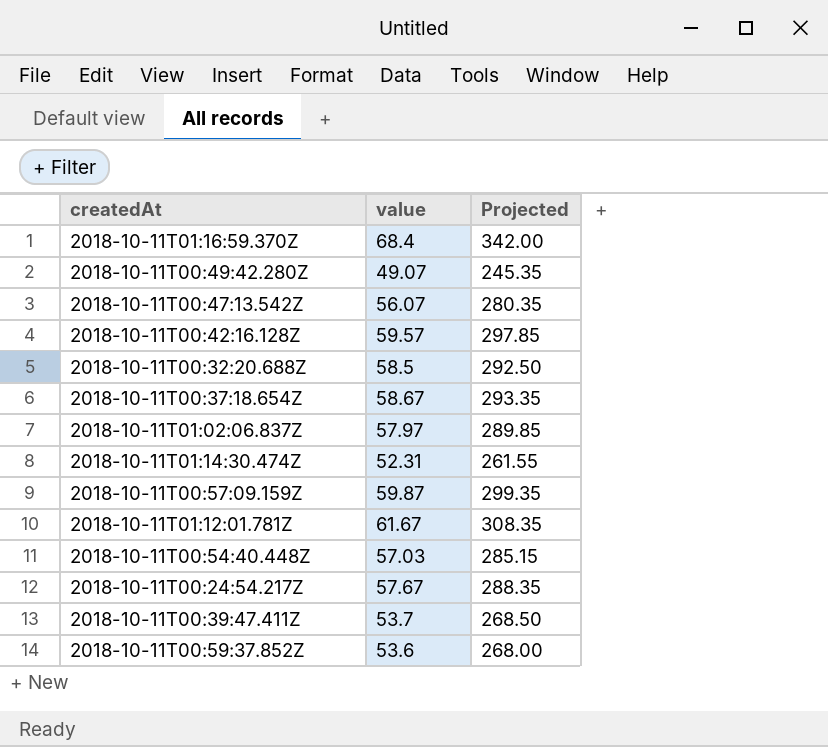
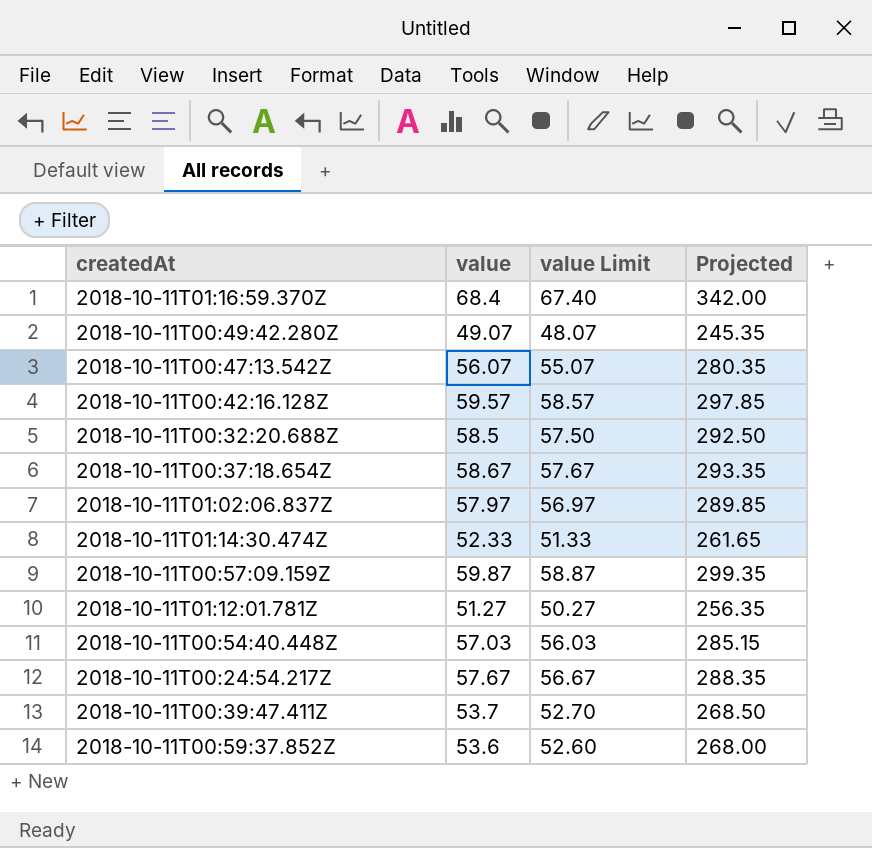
column value Limit | formula: none -> [value] - 1
2018-10-11T01:14:30.474Z | value: 52.31 -> 52.33
2018-10-11T01:14:30.474Z | Projected: 261.55 -> 261.65
2018-10-11T01:12:01.781Z | value: 61.67 -> 51.27
2018-10-11T01:12:01.781Z | Projected: 308.35 -> 256.35

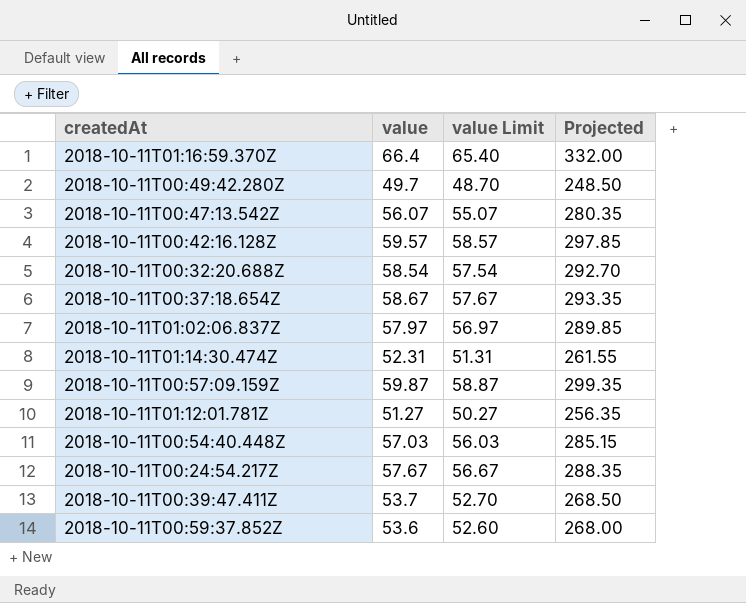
2018-10-11T01:16:59.370Z | value: 68.4 -> 66.4
2018-10-11T01:16:59.370Z | value Limit: 67.40 -> 65.40
2018-10-11T01:16:59.370Z | Projected: 342.00 -> 332.00
2018-10-11T00:49:42.280Z | value: 49.07 -> 49.7
2018-10-11T00:49:42.280Z | value Limit: 48.07 -> 48.70
2018-10-11T00:49:42.280Z | Projected: 245.35 -> 248.50
2018-10-11T00:32:20.688Z | value: 58.5 -> 58.54
2018-10-11T00:32:20.688Z | value Limit: 57.50 -> 57.54
2018-10-11T00:32:20.688Z | Projected: 292.50 -> 292.70
2018-10-11T01:14:30.474Z | value: 52.33 -> 52.31
2018-10-11T01:14:30.474Z | value Limit: 51.33 -> 51.31
2018-10-11T01:14:30.474Z | Projected: 261.65 -> 261.55

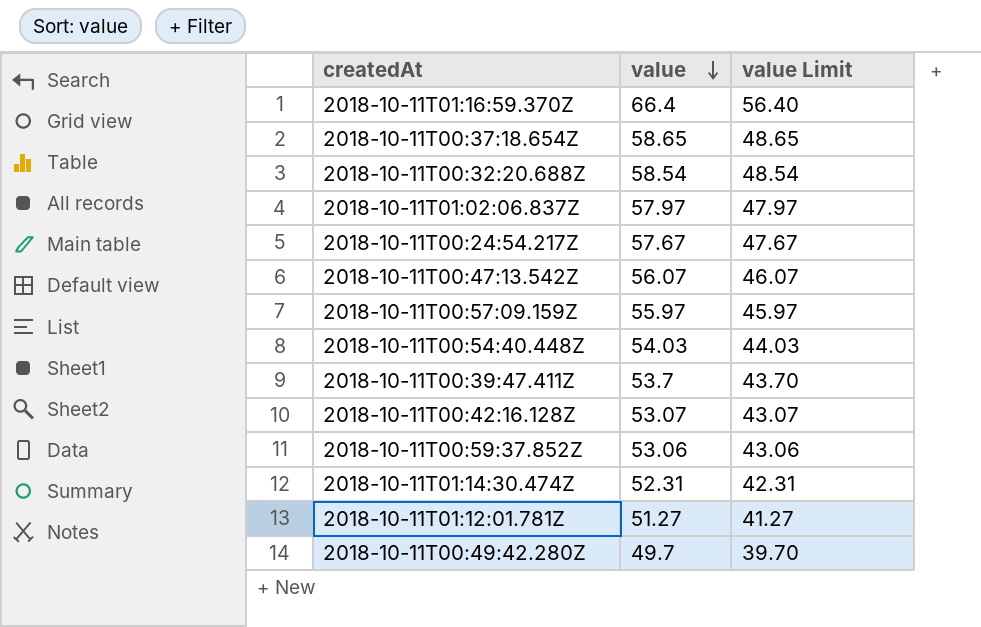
row order: none -> value descending
column Projected | formula: [value] * 5 -> none
column value Limit | formula: [value] - 1 -> [value] - 10
2018-10-11T00:37:18.654Z | value: 58.67 -> 58.65
2018-10-11T00:57:09.159Z | value: 59.87 -> 55.97
2018-10-11T00:54:40.448Z | value: 57.03 -> 54.03
2018-10-11T00:42:16.128Z | value: 59.57 -> 53.07
2018-10-11T00:59:37.852Z | value: 53.6 -> 53.06

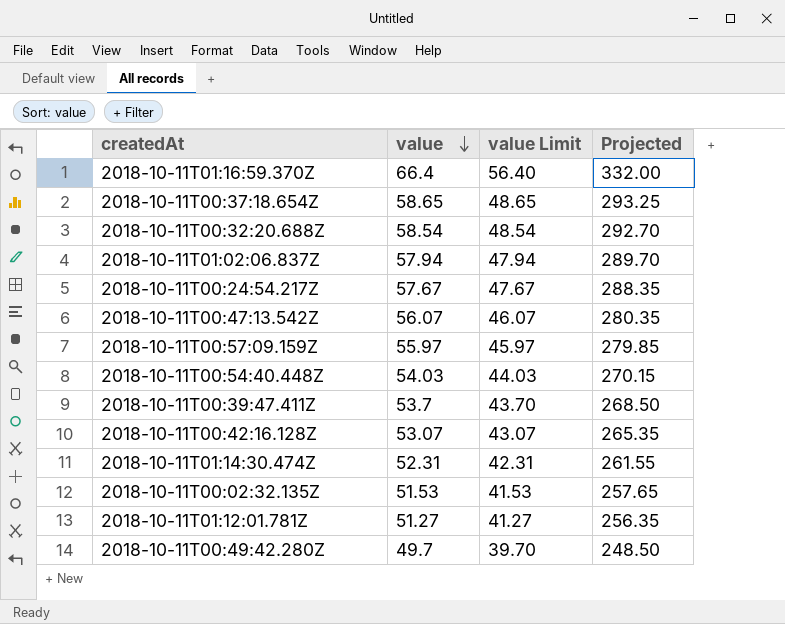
column Projected | formula: none -> [value] * 5
row 2018-10-11T00:59:37.852Z: 53.06 | 43.06 -> none
2018-10-11T01:02:06.837Z | value: 57.97 -> 57.94
2018-10-11T01:02:06.837Z | value Limit: 47.97 -> 47.94
row 2018-10-11T00:02:32.135Z: none -> 51.53 | 41.53 | 257.65

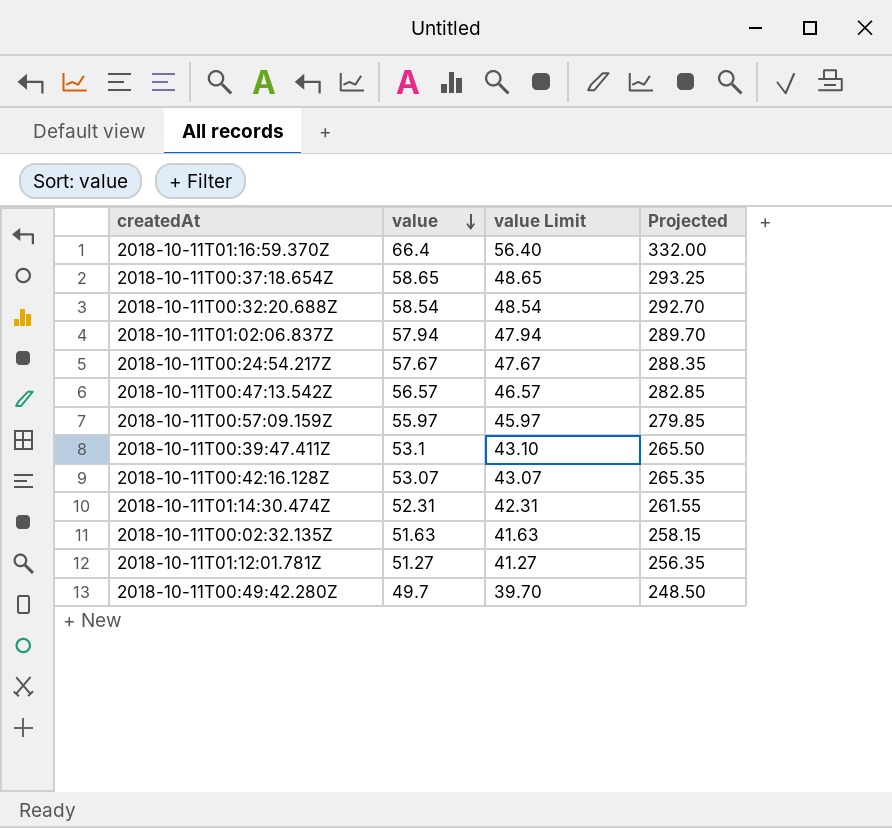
row 2018-10-11T00:54:40.448Z: 54.03 | 44.03 | 270.15 -> none
2018-10-11T00:47:13.542Z | value: 56.07 -> 56.57
2018-10-11T00:47:13.542Z | value Limit: 46.07 -> 46.57
2018-10-11T00:47:13.542Z | Projected: 280.35 -> 282.85
2018-10-11T00:39:47.411Z | value: 53.7 -> 53.1
2018-10-11T00:39:47.411Z | value Limit: 43.70 -> 43.10
2018-10-11T00:39:47.411Z | Projected: 268.50 -> 265.50
2018-10-11T00:02:32.135Z | value: 51.53 -> 51.63
2018-10-11T00:02:32.135Z | value Limit: 41.53 -> 41.63
2018-10-11T00:02:32.135Z | Projected: 257.65 -> 258.15

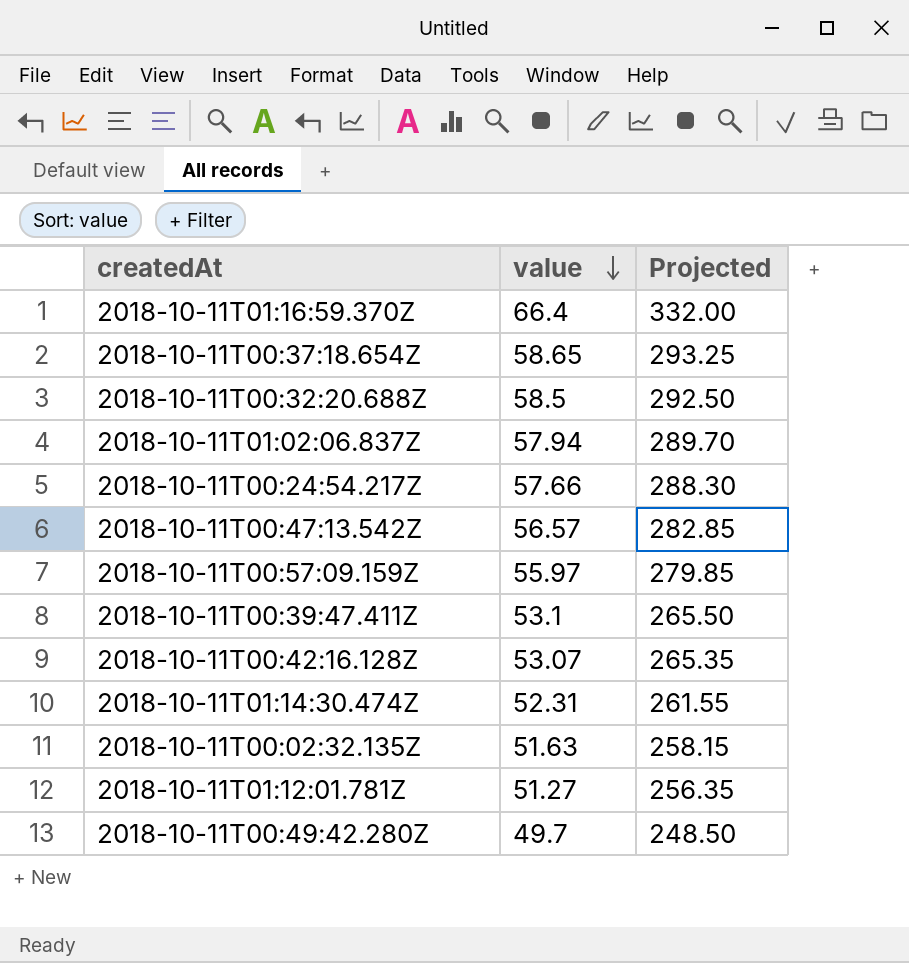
column value Limit | formula: [value] - 10 -> none
2018-10-11T00:32:20.688Z | value: 58.54 -> 58.5
2018-10-11T00:32:20.688Z | Projected: 292.70 -> 292.50
2018-10-11T00:24:54.217Z | value: 57.67 -> 57.66
2018-10-11T00:24:54.217Z | Projected: 288.35 -> 288.30

